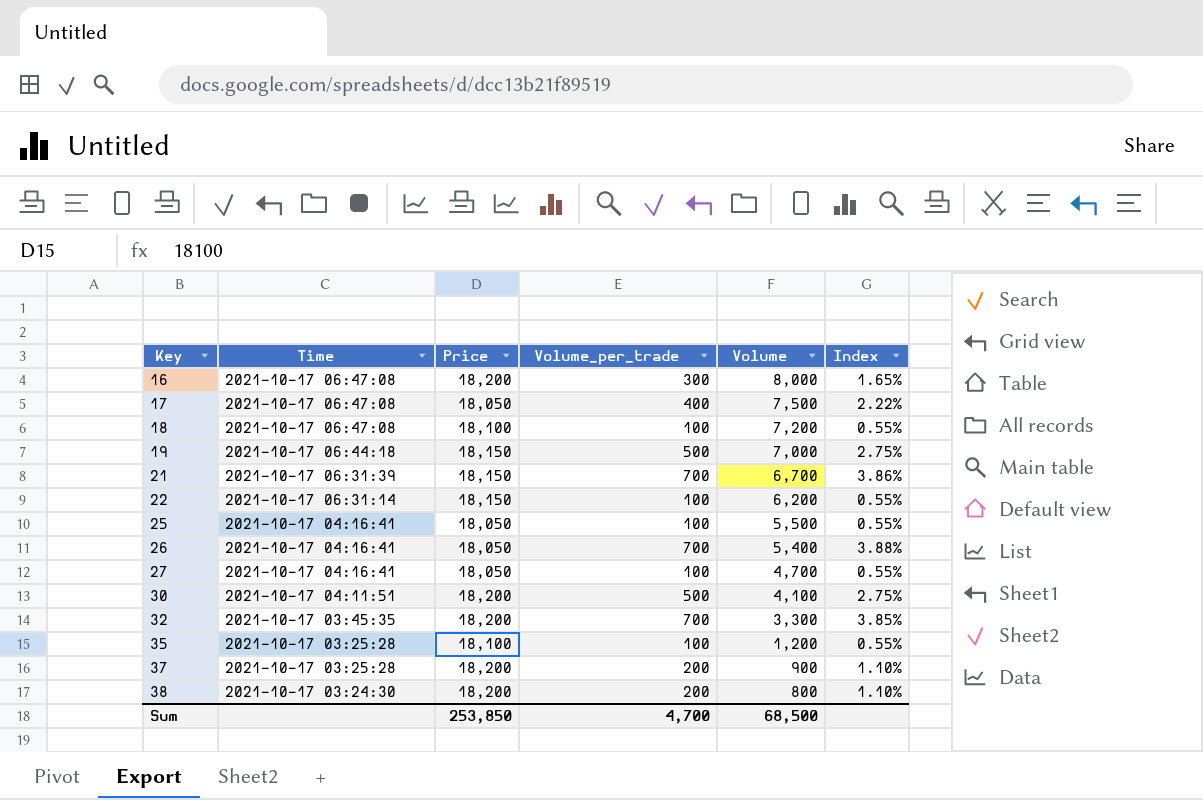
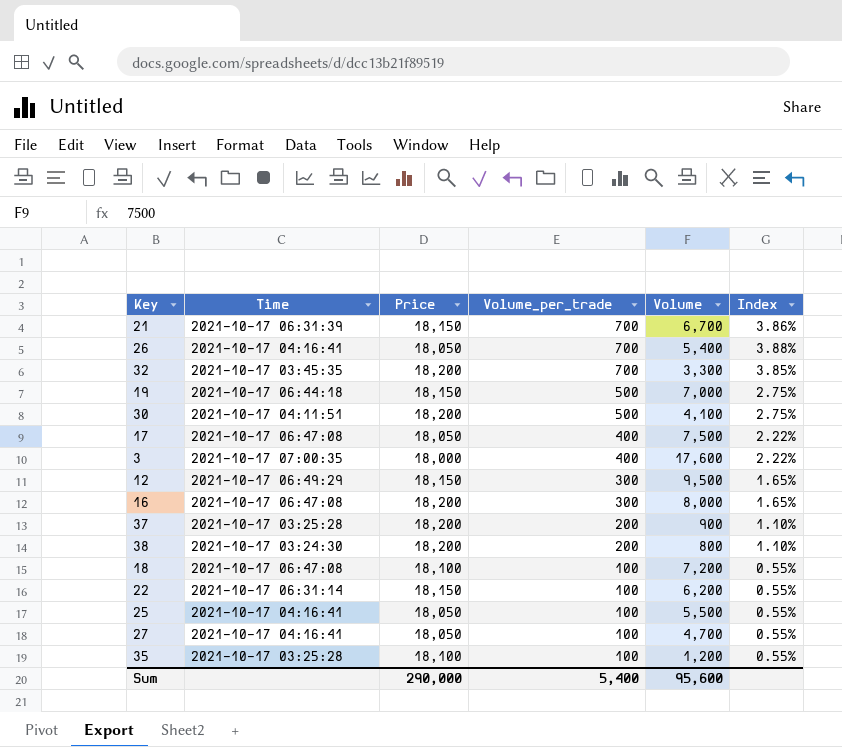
row order: Key ascending -> Volume_per_trade descending
row 3: none -> 2021-10-17 07:00:35 | 18,000 | 400 | 17,600 | 2.22%
row 12: none -> 2021-10-17 06:49:29 | 18,150 | 300 | 9,500 | 1.65%
Sum | Price: 253,850 -> 290,000
Sum | Volume_per_trade: 4,700 -> 5,400
Sum | Volume: 68,500 -> 95,600

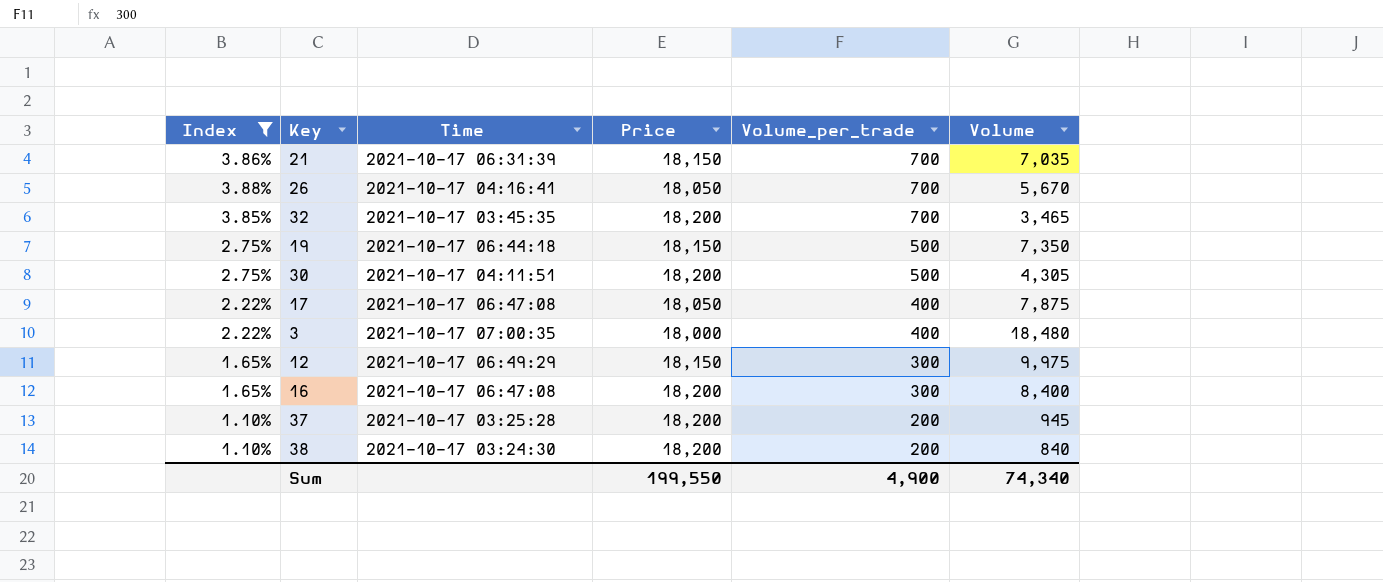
filter: none -> Index != 0.55%
column Index | position: 6 -> 1
21 | Volume: 6,700 -> 7,035
26 | Volume: 5,400 -> 5,670
32 | Volume: 3,300 -> 3,465
19 | Volume: 7,000 -> 7,350
30 | Volume: 4,100 -> 4,305
17 | Volume: 7,500 -> 7,875
3 | Volume: 17,600 -> 18,480
12 | Volume: 9,500 -> 9,975
16 | Volume: 8,000 -> 8,400
37 | Volume: 900 -> 945
38 | Volume: 800 -> 840
Sum | Price: 290,000 -> 199,550
Sum | Volume_per_trade: 5,400 -> 4,900
Sum | Volume: 95,600 -> 74,340

